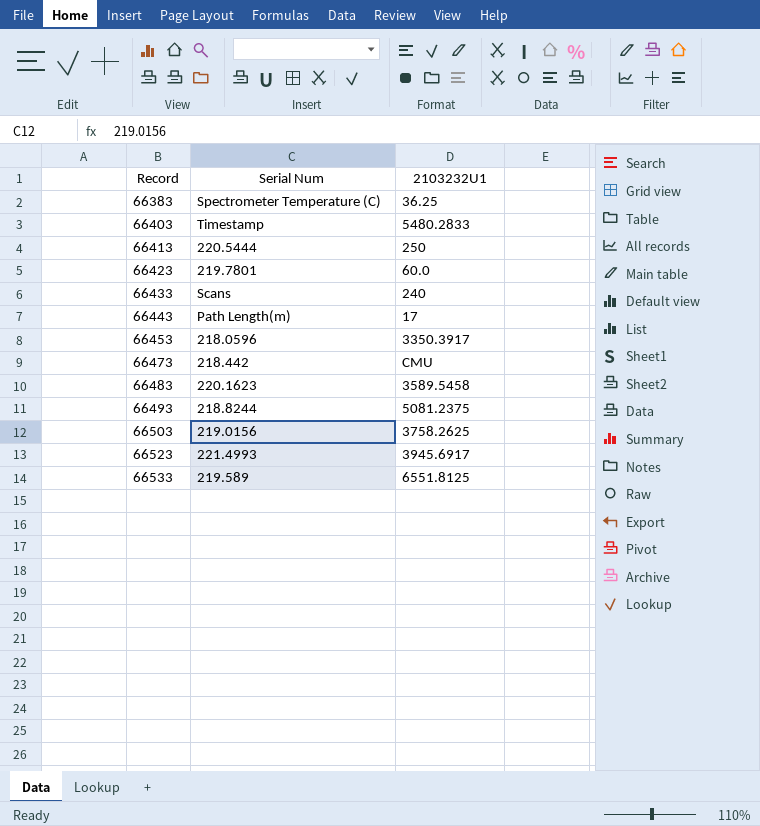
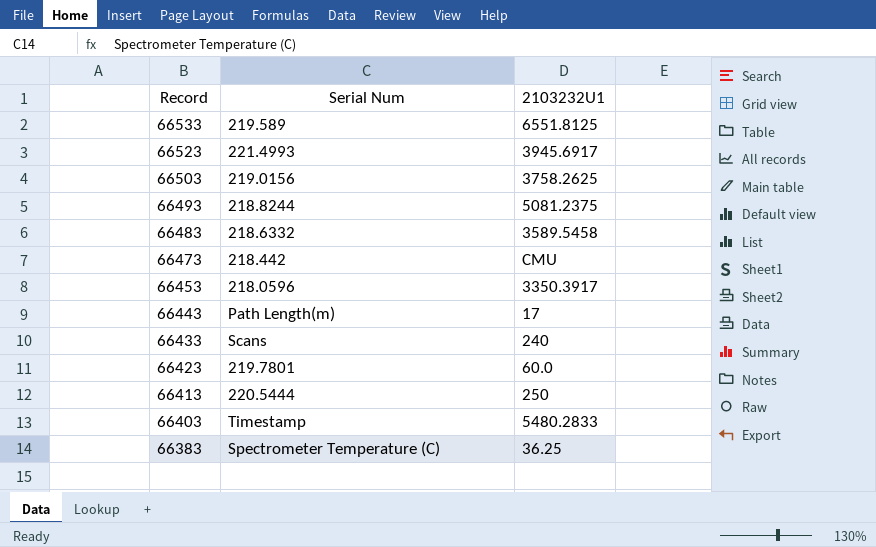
row order: Record ascending -> Record descending
66483 | Serial Num: 220.1623 -> 218.6332

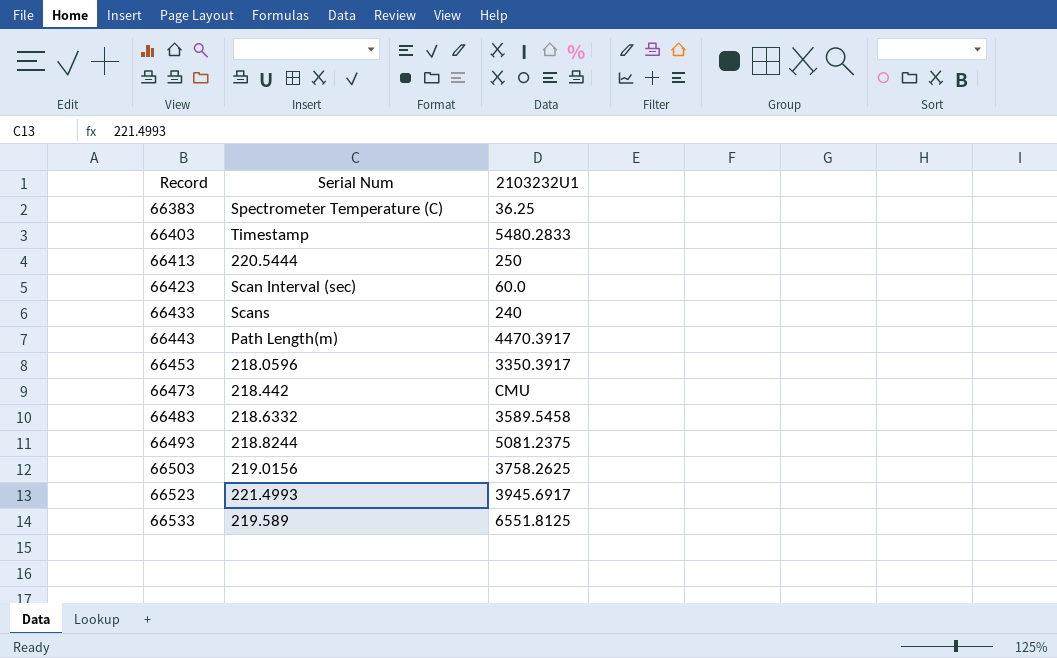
row order: Record descending -> Record ascending
66423 | Serial Num: 219.7801 -> Scan Interval (sec)
66443 | 2103232U1: 17 -> 4470.3917

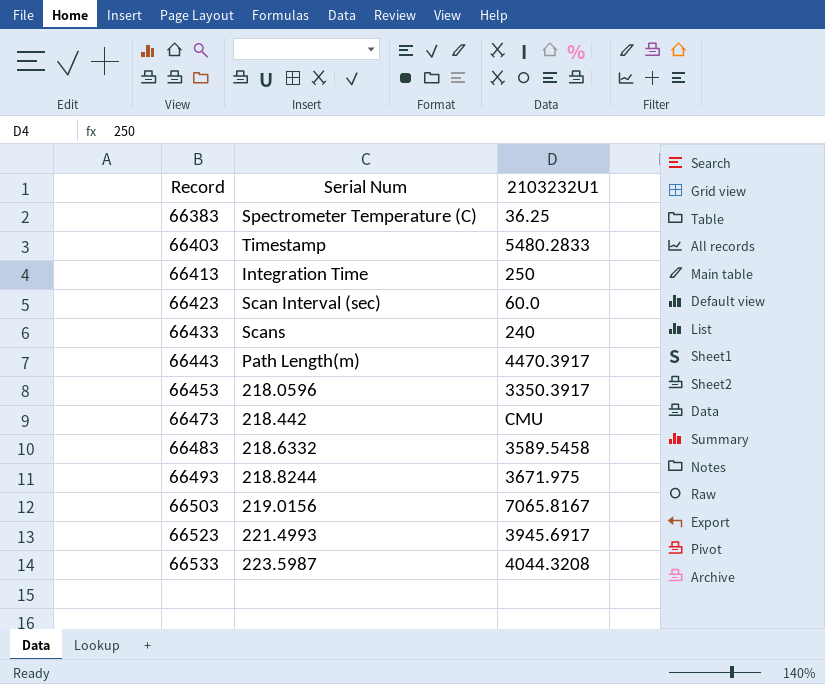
66413 | Serial Num: 220.5444 -> Integration Time
66493 | 2103232U1: 5081.2375 -> 3671.975
66503 | 2103232U1: 3758.2625 -> 7065.8167
66533 | Serial Num: 219.589 -> 223.5987
66533 | 2103232U1: 6551.8125 -> 4044.3208

